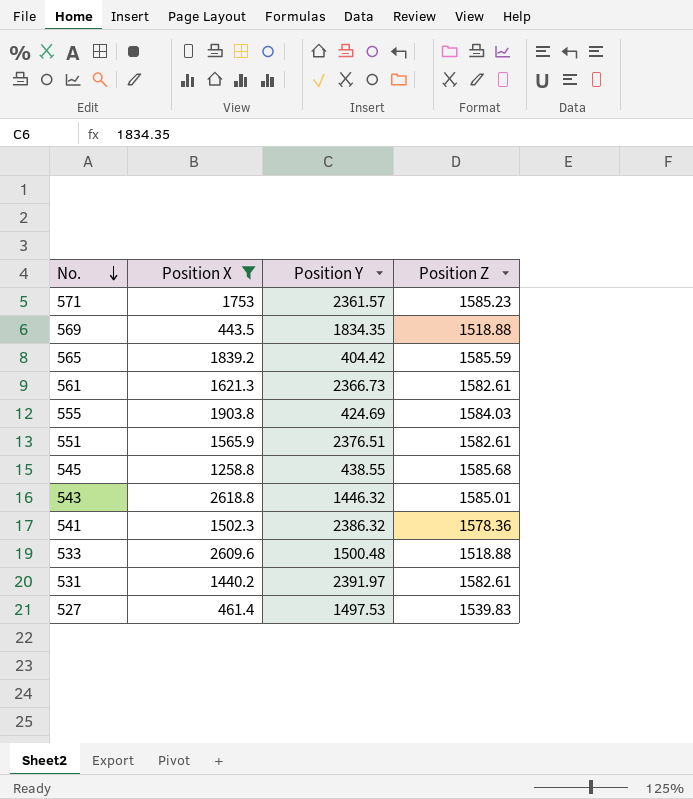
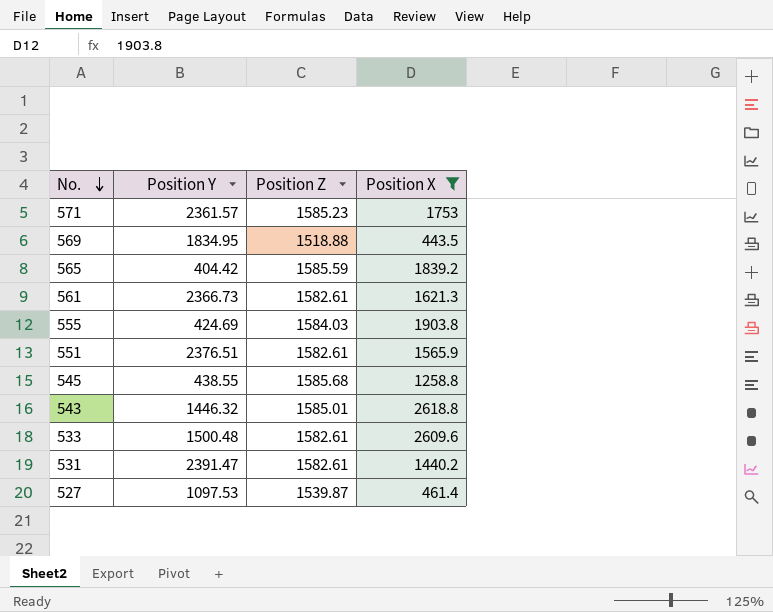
column Position X | position: 2 -> 4
row 541: 1502.3 | 2386.32 | 1578.36 -> none
569 | Position Y: 1834.35 -> 1834.95
533 | Position Z: 1518.88 -> 1582.61
531 | Position Y: 2391.97 -> 2391.47
527 | Position Y: 1497.53 -> 1097.53
527 | Position Z: 1539.83 -> 1539.87

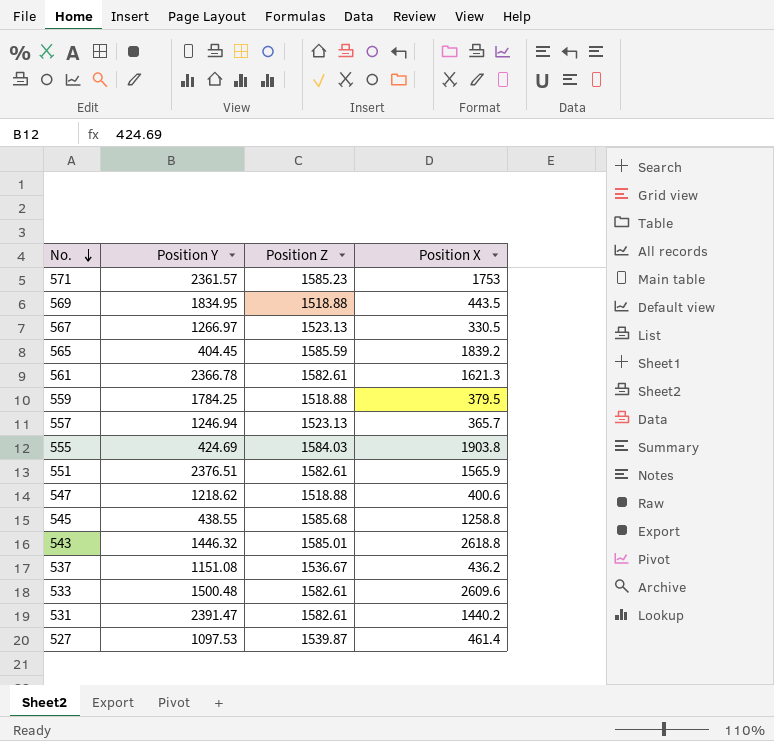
filter: Position X >= 443.5 -> none
565 | Position Y: 404.42 -> 404.45
561 | Position Y: 2366.73 -> 2366.78

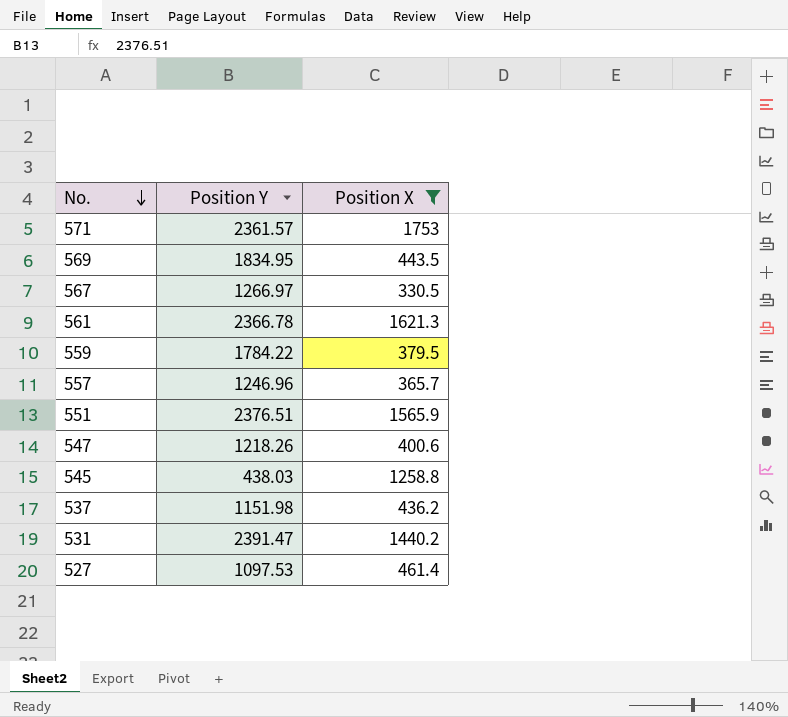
filter: none -> Position X <= 1753
column Position Z | position: 3 -> none
559 | Position Y: 1784.25 -> 1784.22
557 | Position Y: 1246.94 -> 1246.96
547 | Position Y: 1218.62 -> 1218.26
545 | Position Y: 438.55 -> 438.03
537 | Position Y: 1151.08 -> 1151.98

